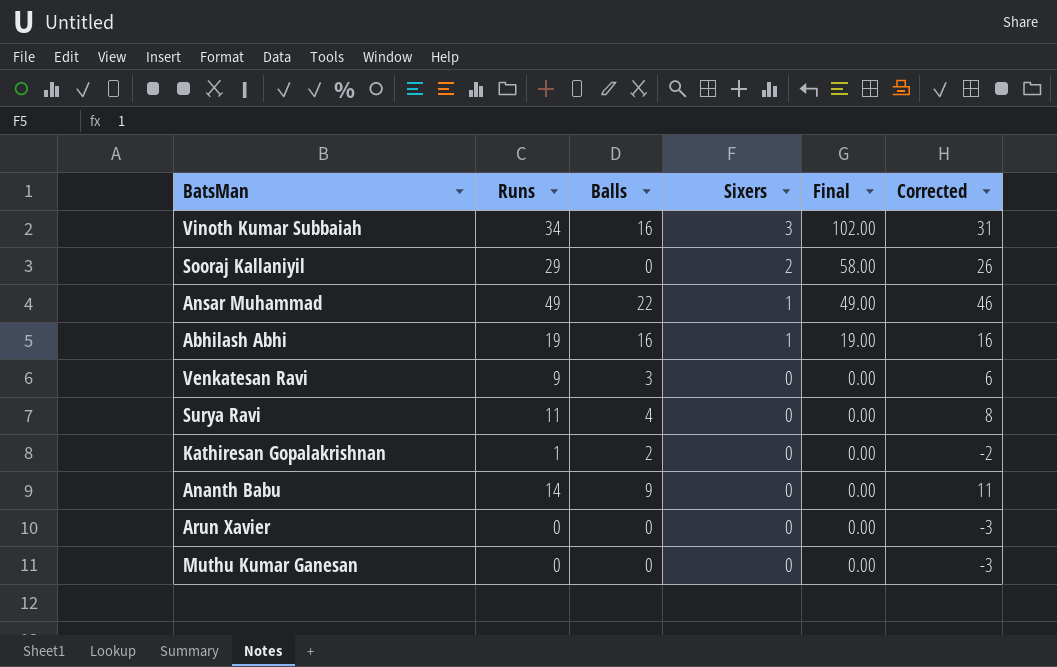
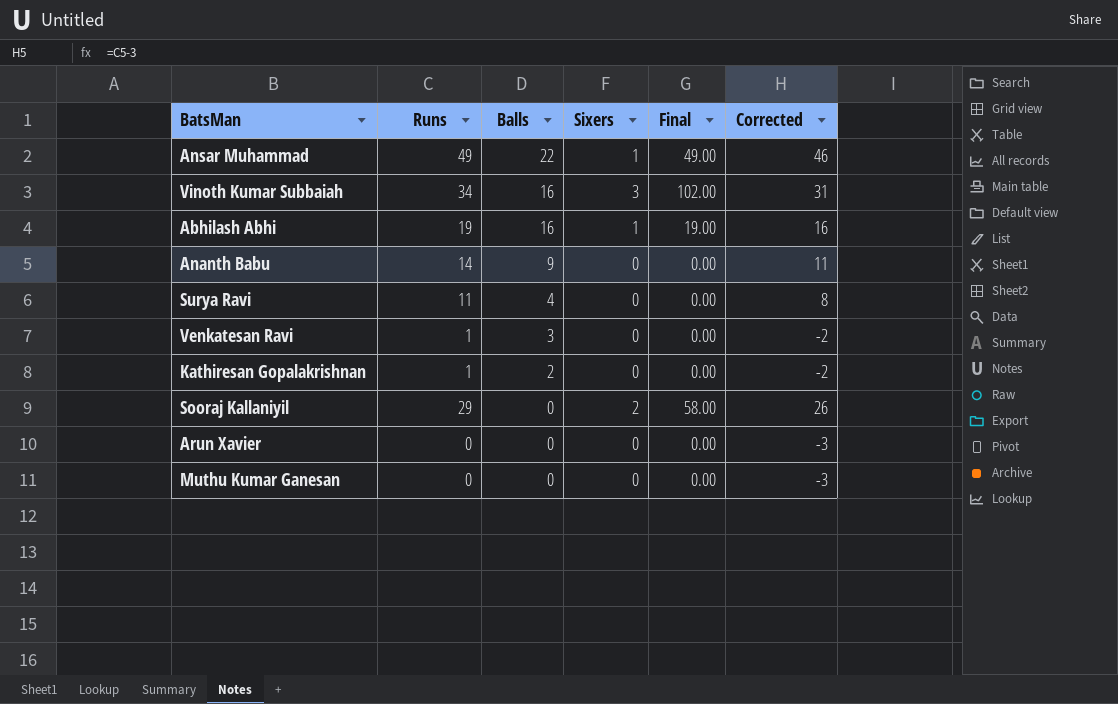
row order: Sixers descending -> Balls descending
Venkatesan Ravi | Runs: 9 -> 1
Venkatesan Ravi | Corrected: 6 -> -2

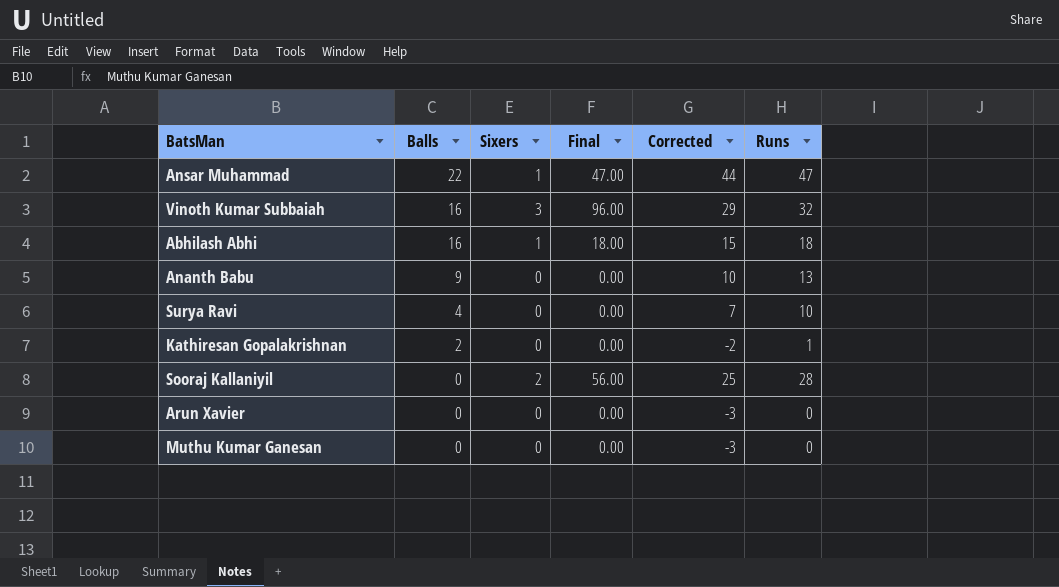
column Runs | position: 2 -> 6
row Venkatesan Ravi: 1 | 3 | 0 | 0.00 | -2 -> none
Ansar Muhammad | Final: 49.00 -> 47.00
Ansar Muhammad | Corrected: 46 -> 44
Ansar Muhammad | Runs: 49 -> 47
Vinoth Kumar Subbaiah | Final: 102.00 -> 96.00
Vinoth Kumar Subbaiah | Corrected: 31 -> 29
Vinoth Kumar Subbaiah | Runs: 34 -> 32
Abhilash Abhi | Final: 19.00 -> 18.00
Abhilash Abhi | Corrected: 16 -> 15
Abhilash Abhi | Runs: 19 -> 18
Ananth Babu | Corrected: 11 -> 10
Ananth Babu | Runs: 14 -> 13
Surya Ravi | Corrected: 8 -> 7
Surya Ravi | Runs: 11 -> 10
Sooraj Kallaniyil | Final: 58.00 -> 56.00
Sooraj Kallaniyil | Corrected: 26 -> 25
Sooraj Kallaniyil | Runs: 29 -> 28

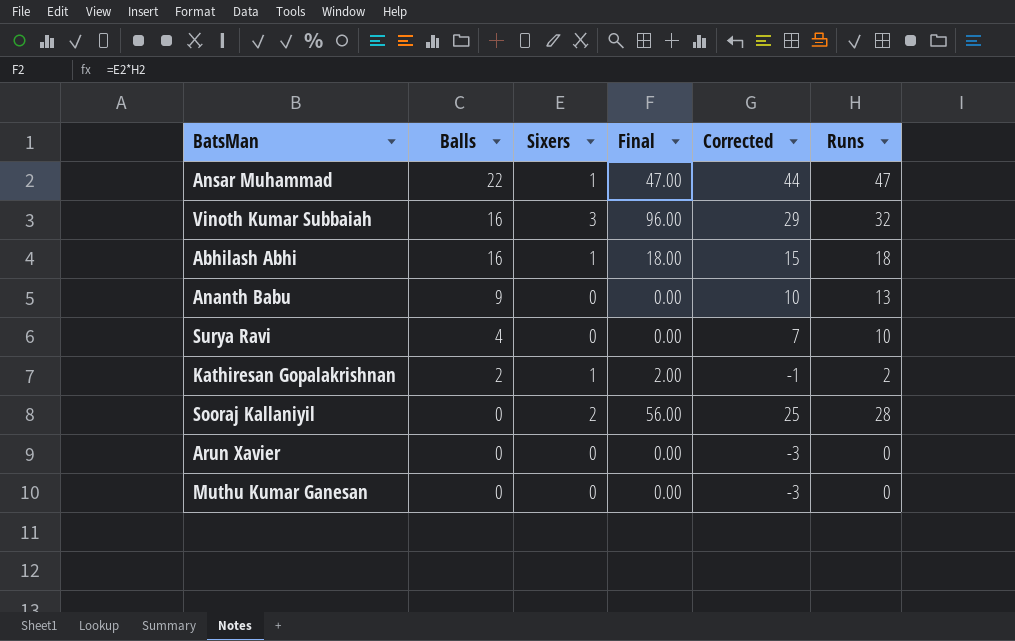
Kathiresan Gopalakrishnan | Sixers: 0 -> 1
Kathiresan Gopalakrishnan | Final: 0.00 -> 2.00
Kathiresan Gopalakrishnan | Corrected: -2 -> -1
Kathiresan Gopalakrishnan | Runs: 1 -> 2

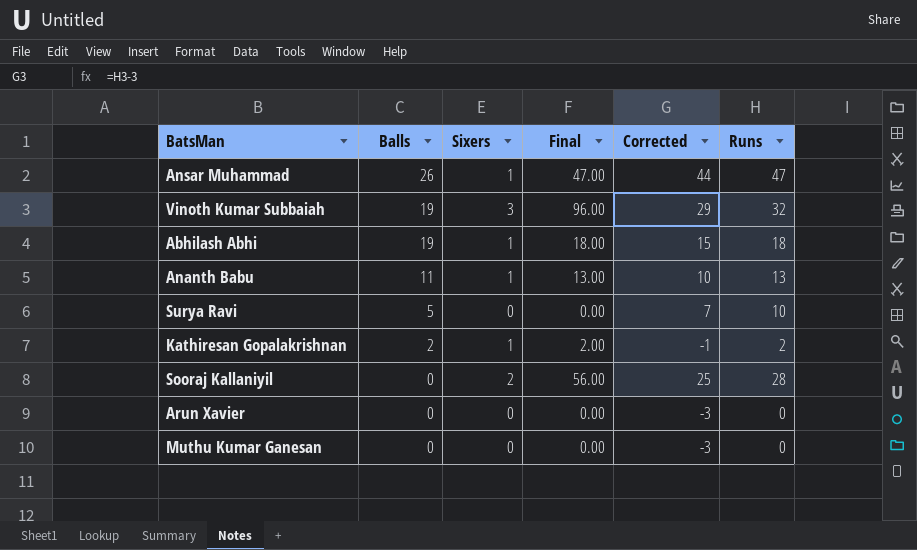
Ansar Muhammad | Balls: 22 -> 26
Vinoth Kumar Subbaiah | Balls: 16 -> 19
Abhilash Abhi | Balls: 16 -> 19
Ananth Babu | Balls: 9 -> 11
Ananth Babu | Sixers: 0 -> 1
Ananth Babu | Final: 0.00 -> 13.00
Surya Ravi | Balls: 4 -> 5

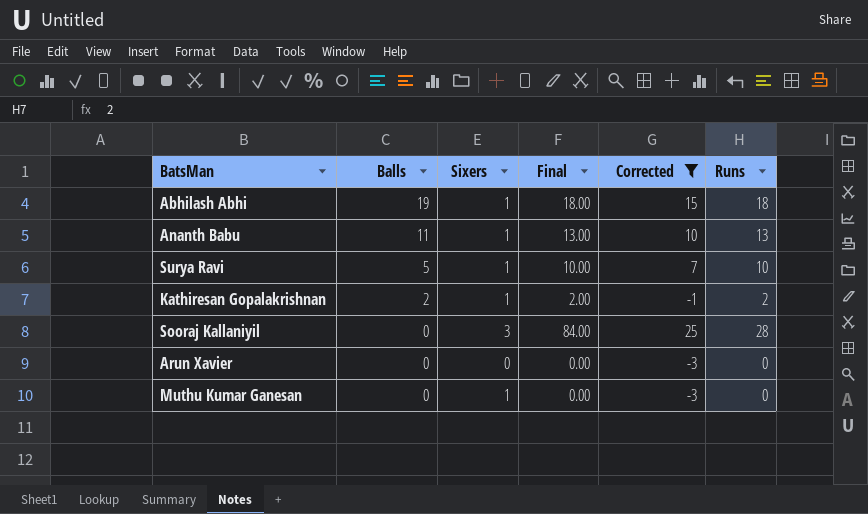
filter: none -> Corrected <= 25
Surya Ravi | Sixers: 0 -> 1
Surya Ravi | Final: 0.00 -> 10.00
Sooraj Kallaniyil | Sixers: 2 -> 3
Sooraj Kallaniyil | Final: 56.00 -> 84.00
Muthu Kumar Ganesan | Sixers: 0 -> 1

